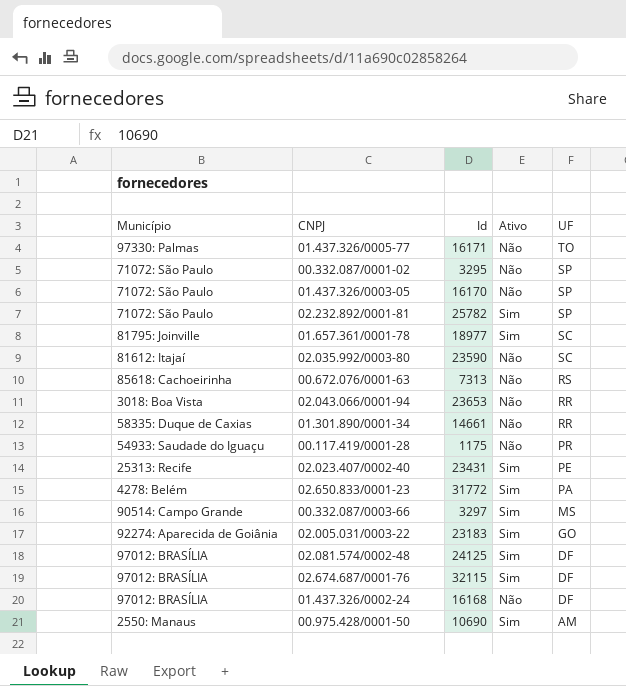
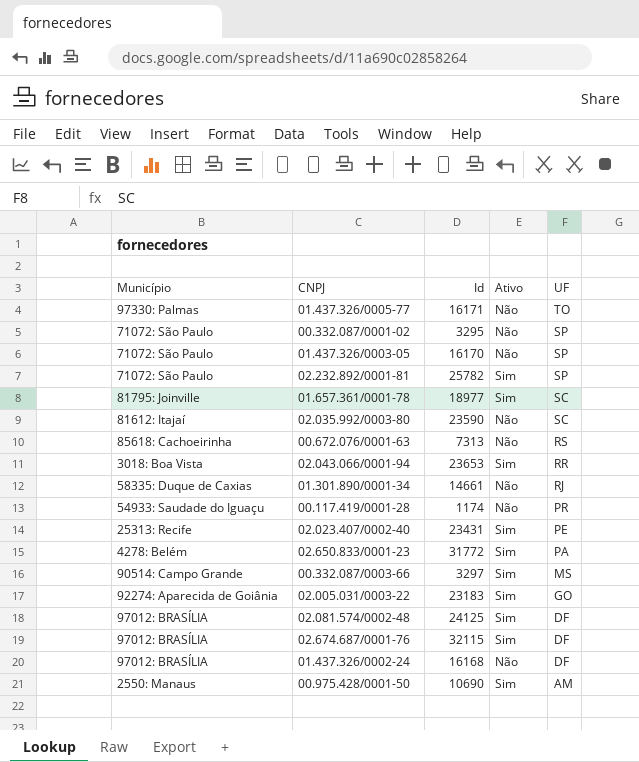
02.043.066/0001-94 | Ativo: Não -> Sim
01.301.890/0001-34 | UF: RR -> RJ
00.117.419/0001-28 | Id: 1175 -> 1174

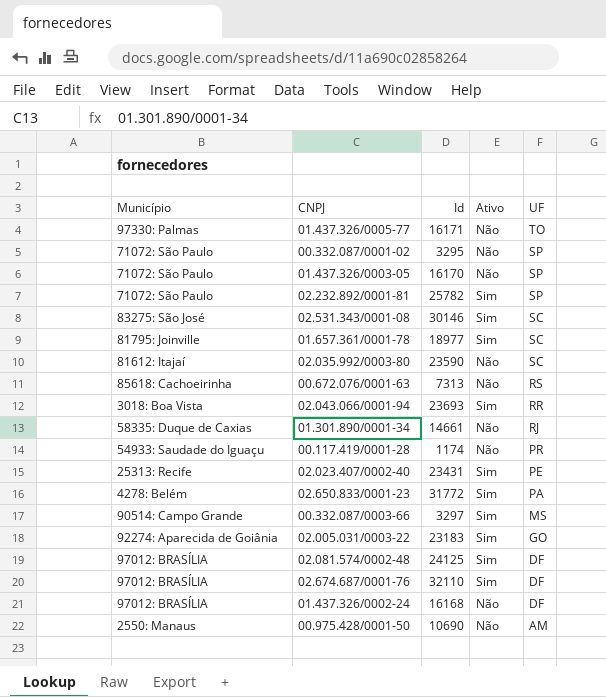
row 02.531.343/0001-08: none -> 83275: São José | 30146 | Sim | SC
02.043.066/0001-94 | Id: 23653 -> 23693
02.674.687/0001-76 | Id: 32115 -> 32110
00.975.428/0001-50 | Ativo: Sim -> Não

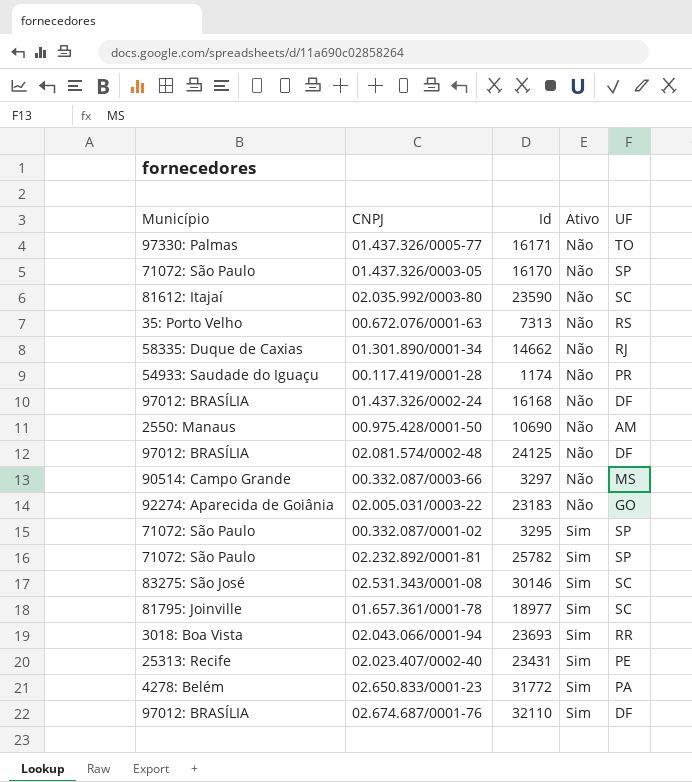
row order: UF descending -> Ativo ascending
00.672.076/0001-63 | Município: 85618: Cachoeirinha -> 35: Porto Velho
01.301.890/0001-34 | Id: 14661 -> 14662
02.081.574/0002-48 | Ativo: Sim -> Não
00.332.087/0003-66 | Ativo: Sim -> Não
02.005.031/0003-22 | Ativo: Sim -> Não
00.332.087/0001-02 | Ativo: Não -> Sim

